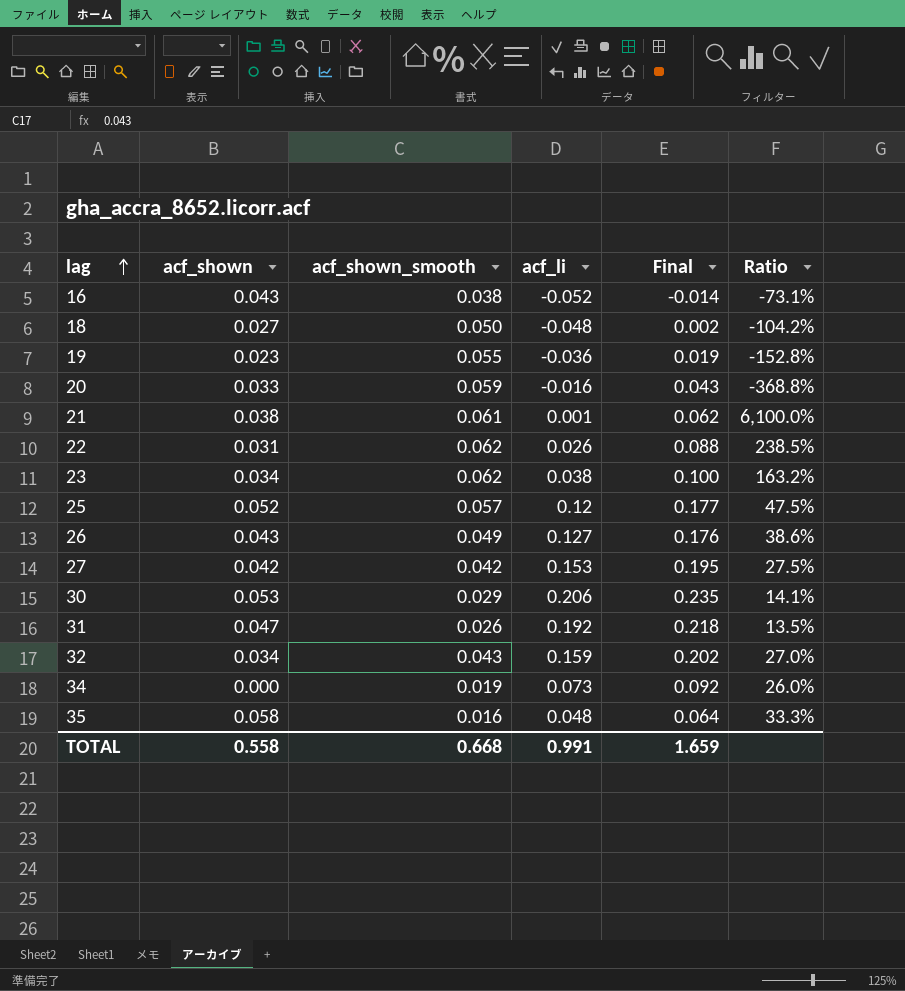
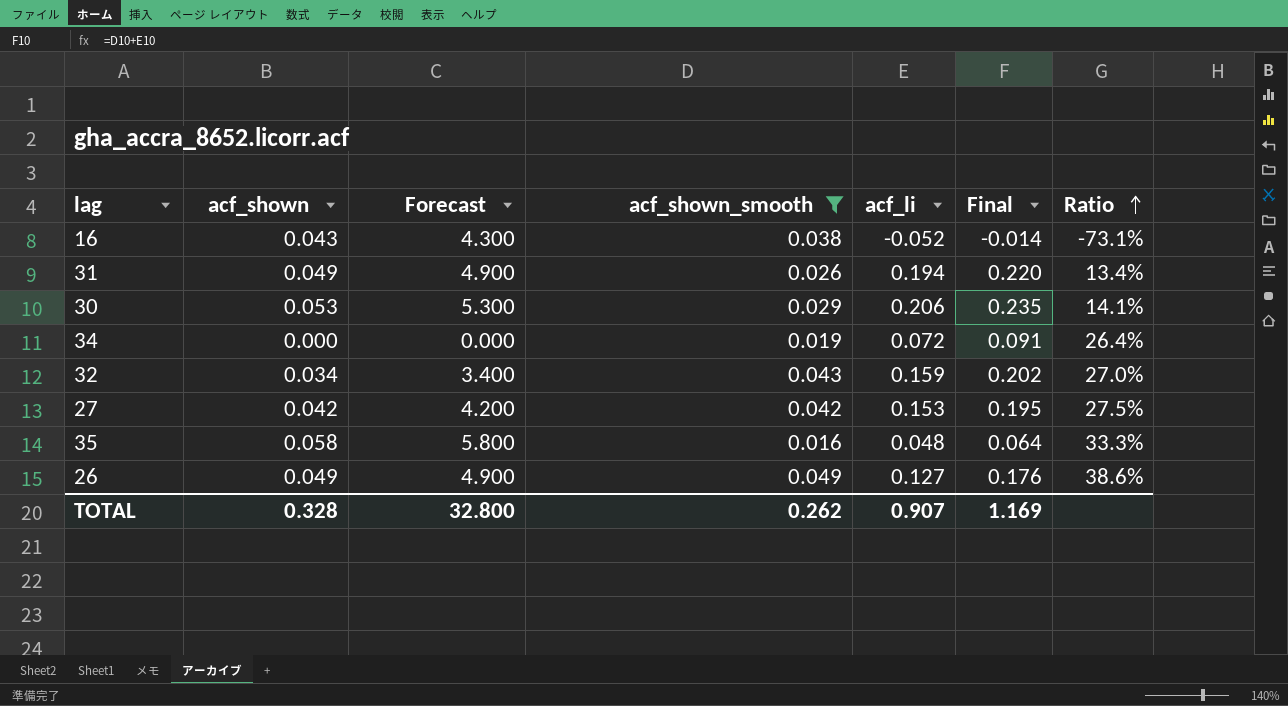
filter: none -> acf_shown_smooth <= 0.049
row order: lag ascending -> Ratio ascending
column Forecast | formula: none -> [acf_shown] * 100
31 | acf_shown: 0.047 -> 0.049
31 | acf_li: 0.192 -> 0.194
31 | Final: 0.218 -> 0.220
31 | Ratio: 13.5% -> 13.4%
34 | acf_li: 0.073 -> 0.072
34 | Final: 0.092 -> 0.091
34 | Ratio: 26.0% -> 26.4%
26 | acf_shown: 0.043 -> 0.049
TOTAL | acf_shown: 0.558 -> 0.328
TOTAL | acf_shown_smooth: 0.668 -> 0.262
TOTAL | acf_li: 0.991 -> 0.907
TOTAL | Final: 1.659 -> 1.169

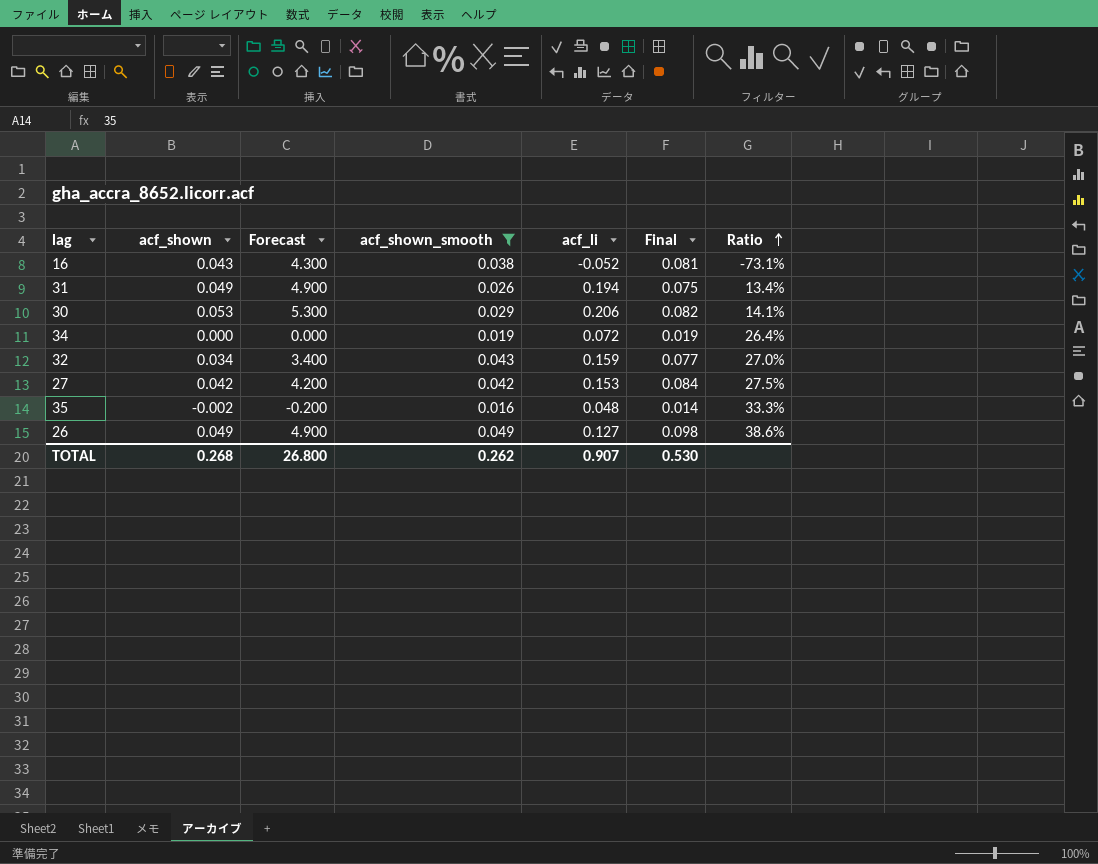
column Final | formula: [acf_shown_smooth] + [acf_li] -> [acf_shown] + [acf_shown_smooth]
35 | acf_shown: 0.058 -> -0.002
35 | Forecast: 5.800 -> -0.200
TOTAL | acf_shown: 0.328 -> 0.268
TOTAL | Forecast: 32.800 -> 26.800
TOTAL | Final: 1.169 -> 0.530

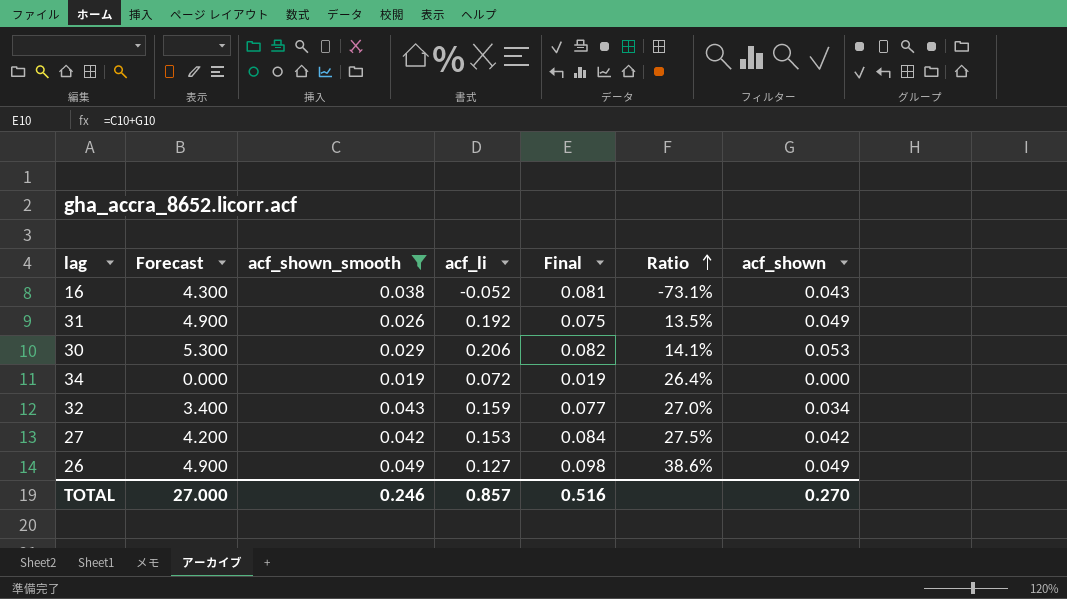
column acf_shown | position: 2 -> 7
row 35: -0.002 | -0.200 | 0.016 | 0.048 | 0.014 | 33.3% -> none
31 | acf_li: 0.194 -> 0.192
31 | Ratio: 13.4% -> 13.5%
TOTAL | Forecast: 26.800 -> 27.000
TOTAL | acf_shown_smooth: 0.262 -> 0.246
TOTAL | acf_li: 0.907 -> 0.857
TOTAL | Final: 0.530 -> 0.516
TOTAL | acf_shown: 0.268 -> 0.270

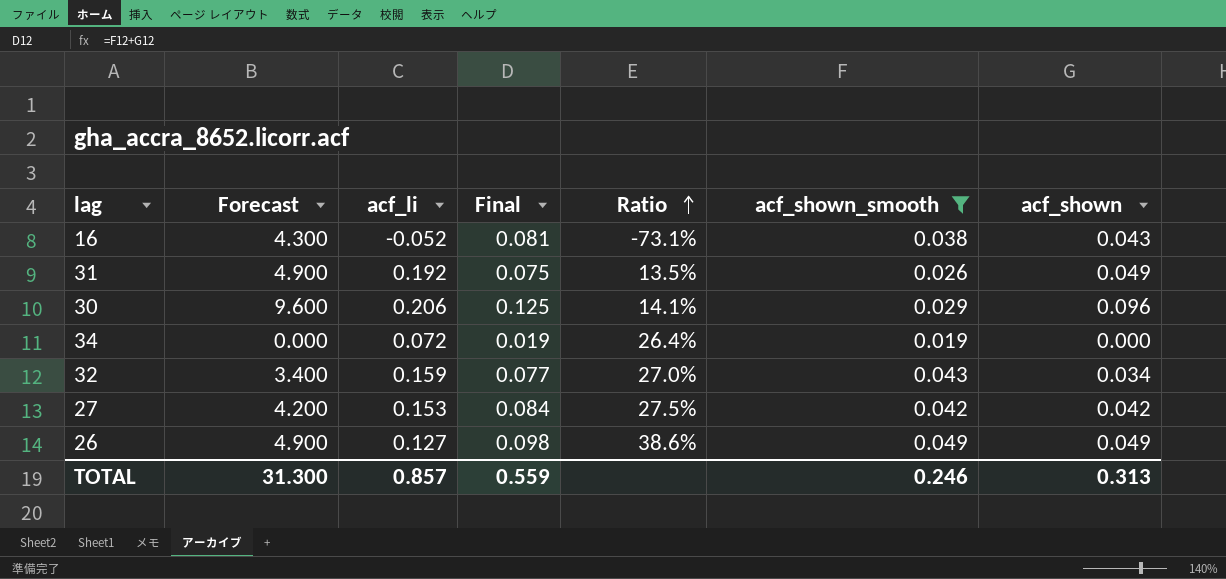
column acf_shown_smooth | position: 3 -> 6
30 | Forecast: 5.300 -> 9.600
30 | Final: 0.082 -> 0.125
30 | acf_shown: 0.053 -> 0.096
TOTAL | Forecast: 27.000 -> 31.300
TOTAL | Final: 0.516 -> 0.559
TOTAL | acf_shown: 0.270 -> 0.313

